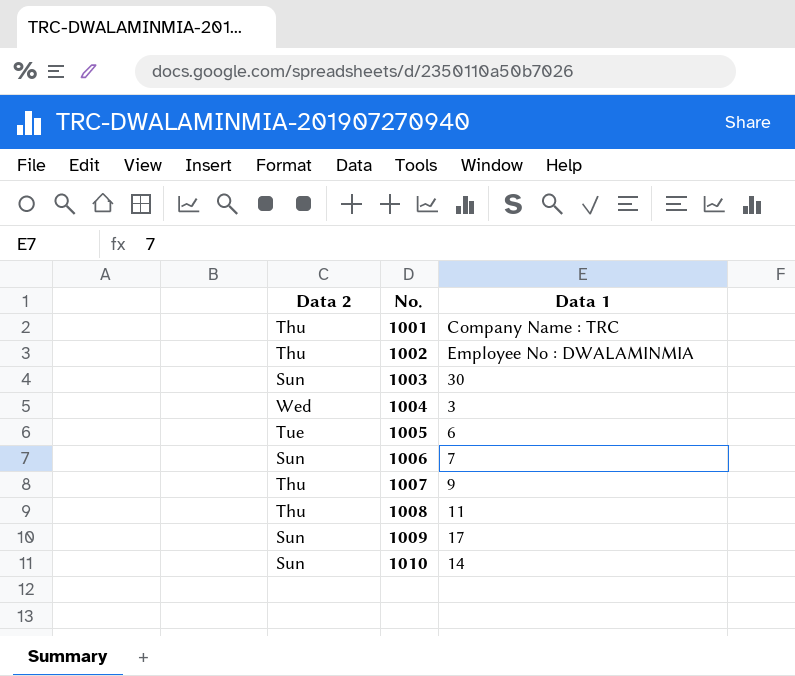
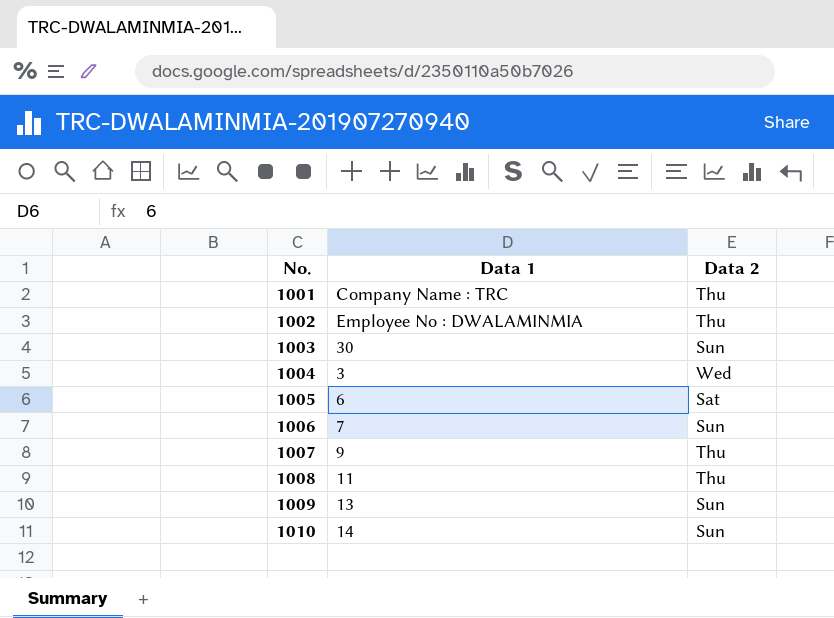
column Data 2 | position: 1 -> 3
1005 | Data 2: Tue -> Sat
1009 | Data 1: 17 -> 13

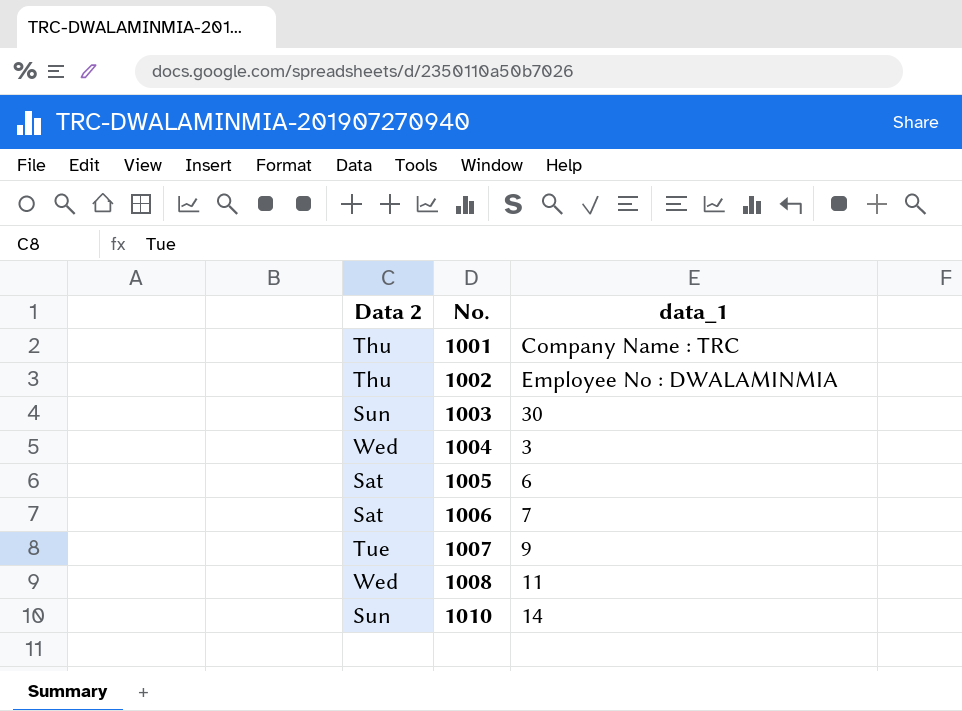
column Data 2 | position: 3 -> 1
column name: Data 1 -> data_1
row 1009: 13 | Sun -> none
1006 | Data 2: Sun -> Sat
1007 | Data 2: Thu -> Tue
1008 | Data 2: Thu -> Wed

